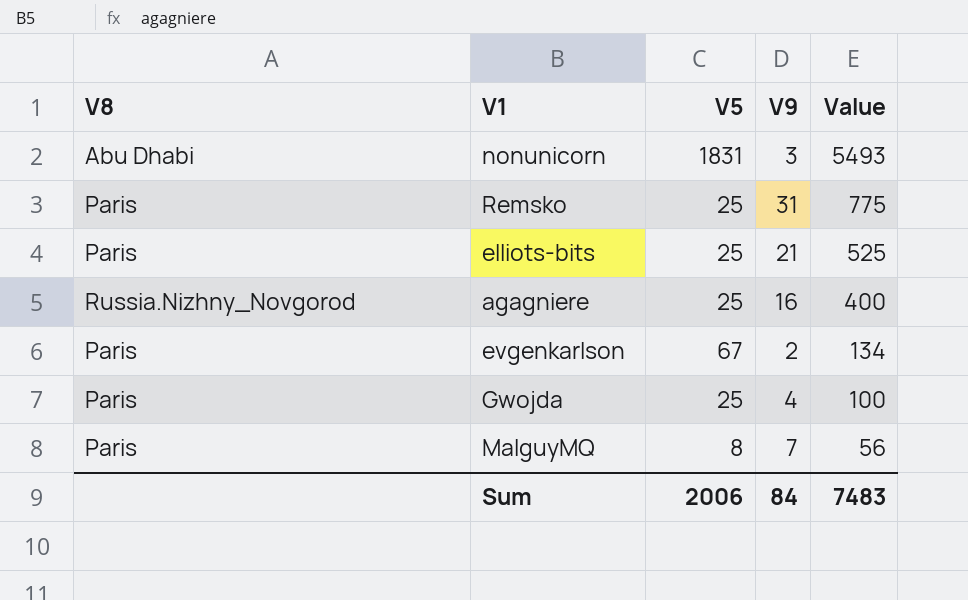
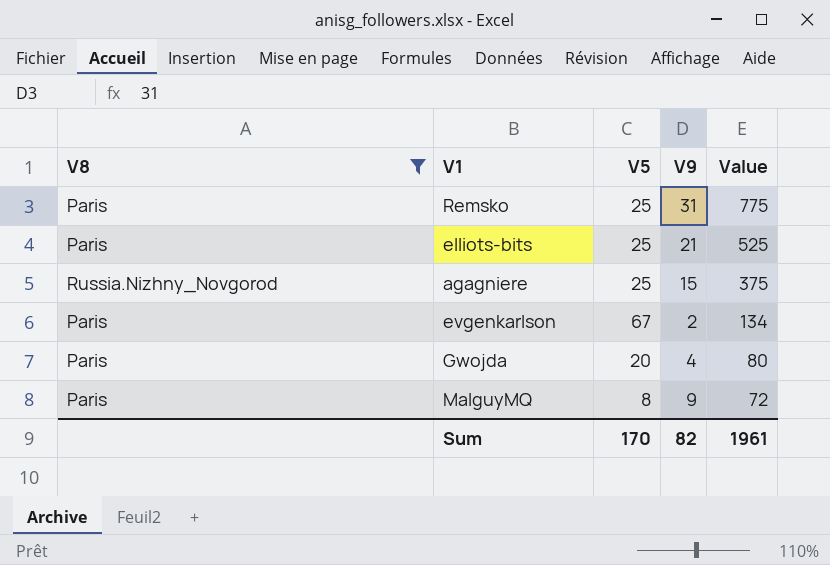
filter: none -> V8 != Abu Dhabi
agagniere | V9: 16 -> 15
agagniere | Value: 400 -> 375
Gwojda | V5: 25 -> 20
Gwojda | Value: 100 -> 80
MalguyMQ | V9: 7 -> 9
MalguyMQ | Value: 56 -> 72
Sum | V5: 2006 -> 170
Sum | V9: 84 -> 82
Sum | Value: 7483 -> 1961

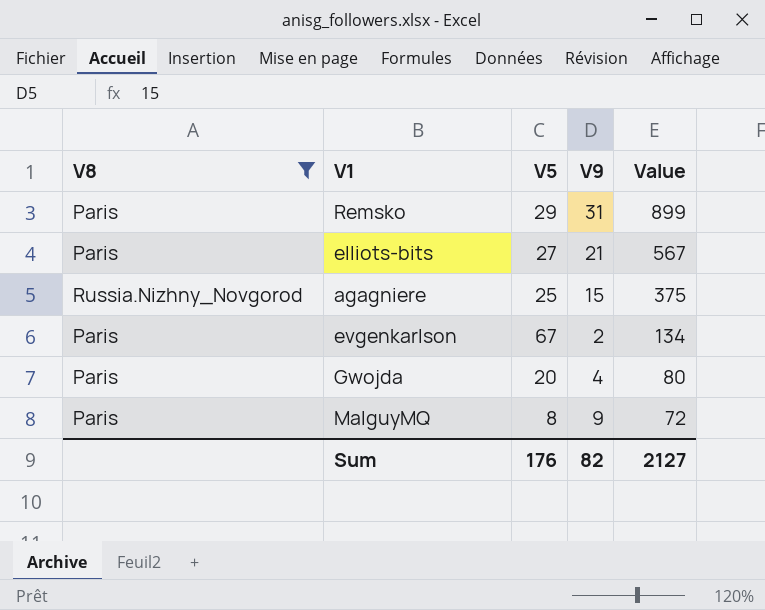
Remsko | V5: 25 -> 29
Remsko | Value: 775 -> 899
elliots-bits | V5: 25 -> 27
elliots-bits | Value: 525 -> 567
Sum | V5: 170 -> 176
Sum | Value: 1961 -> 2127

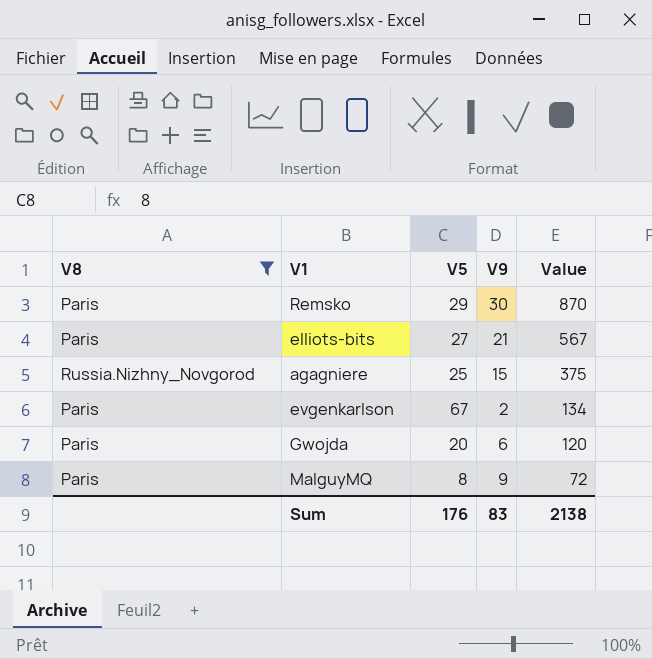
Remsko | V9: 31 -> 30
Remsko | Value: 899 -> 870
Gwojda | V9: 4 -> 6
Gwojda | Value: 80 -> 120
Sum | V9: 82 -> 83
Sum | Value: 2127 -> 2138

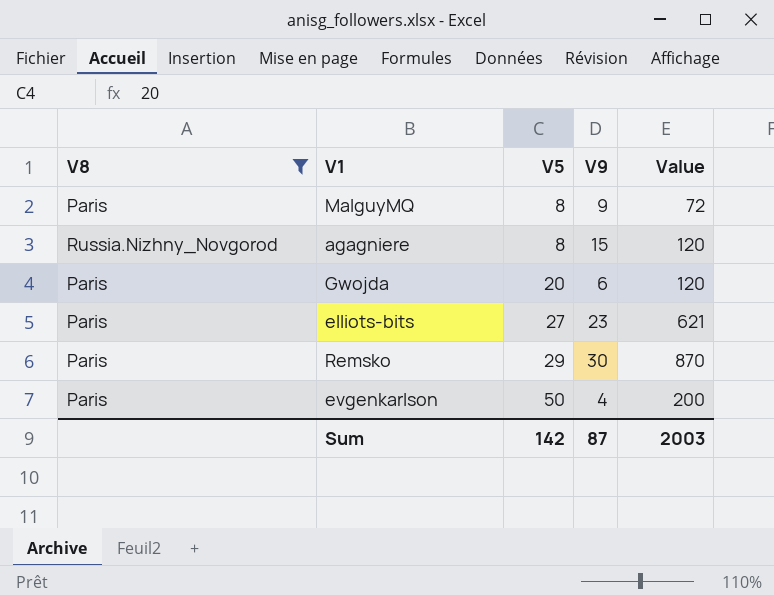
row order: Value descending -> V5 ascending
agagniere | V5: 25 -> 8
agagniere | Value: 375 -> 120
elliots-bits | V9: 21 -> 23
elliots-bits | Value: 567 -> 621
evgenkarlson | V5: 67 -> 50
evgenkarlson | V9: 2 -> 4
evgenkarlson | Value: 134 -> 200
Sum | V5: 176 -> 142
Sum | V9: 83 -> 87
Sum | Value: 2138 -> 2003

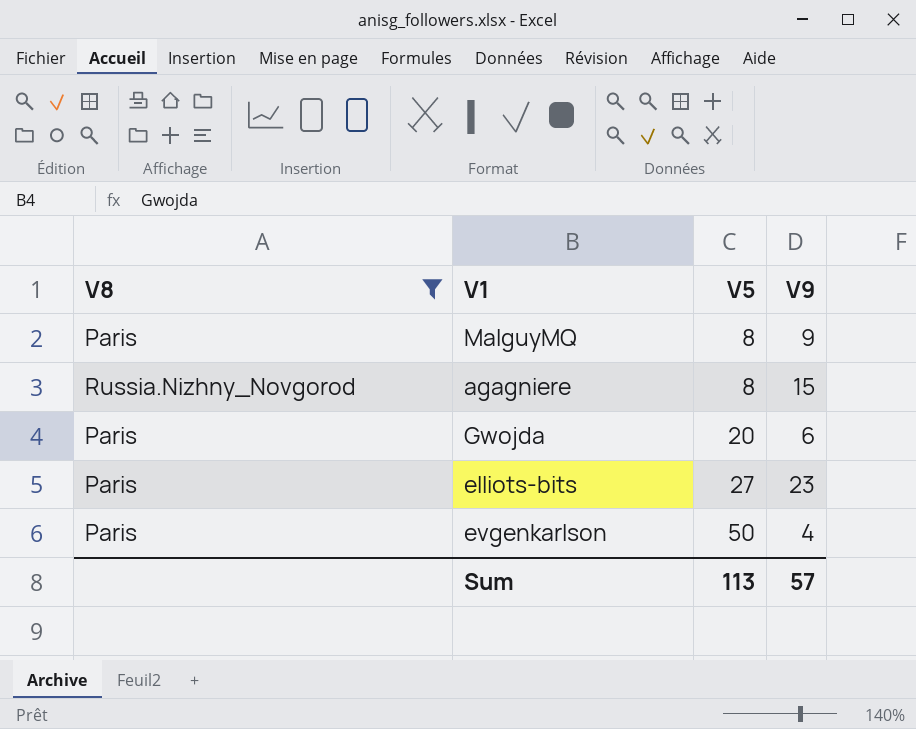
column Value | formula: [V5] * [V9] -> none
row Remsko: Paris | 29 | 30 | 870 -> none
Sum | V5: 142 -> 113
Sum | V9: 87 -> 57

